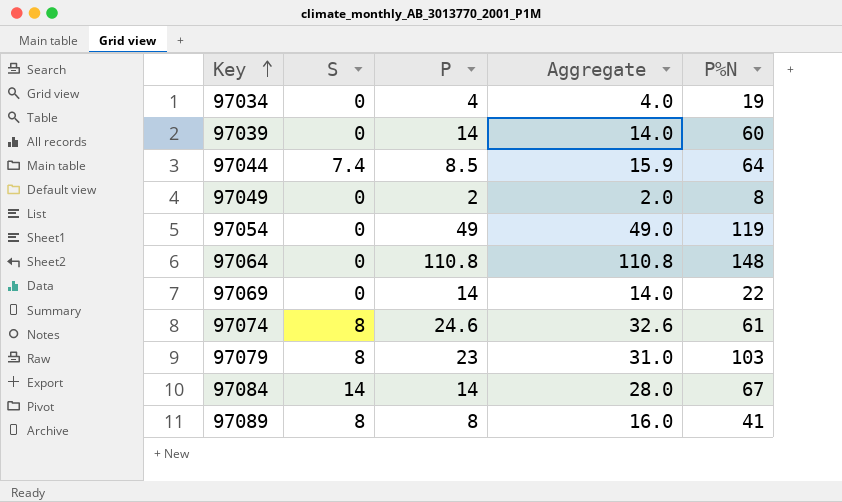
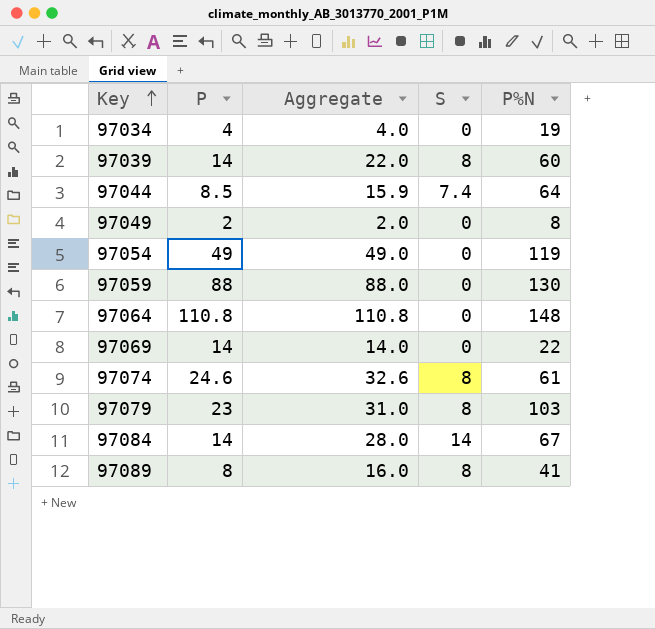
column S | position: 2 -> 4
97039 | Aggregate: 14.0 -> 22.0
97039 | S: 0 -> 8
row 97059: none -> 88 | 88.0 | 0 | 130

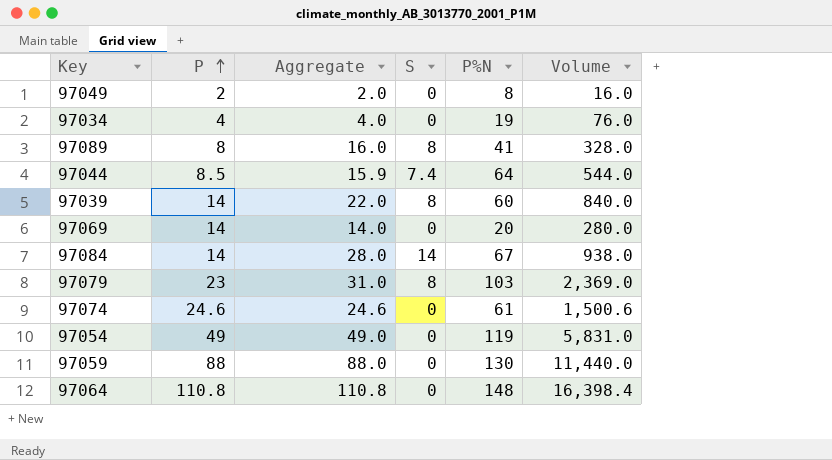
row order: Key ascending -> P ascending
column Volume | formula: none -> [P] * [P%N]
97069 | P%N: 22 -> 20
97074 | Aggregate: 32.6 -> 24.6
97074 | S: 8 -> 0

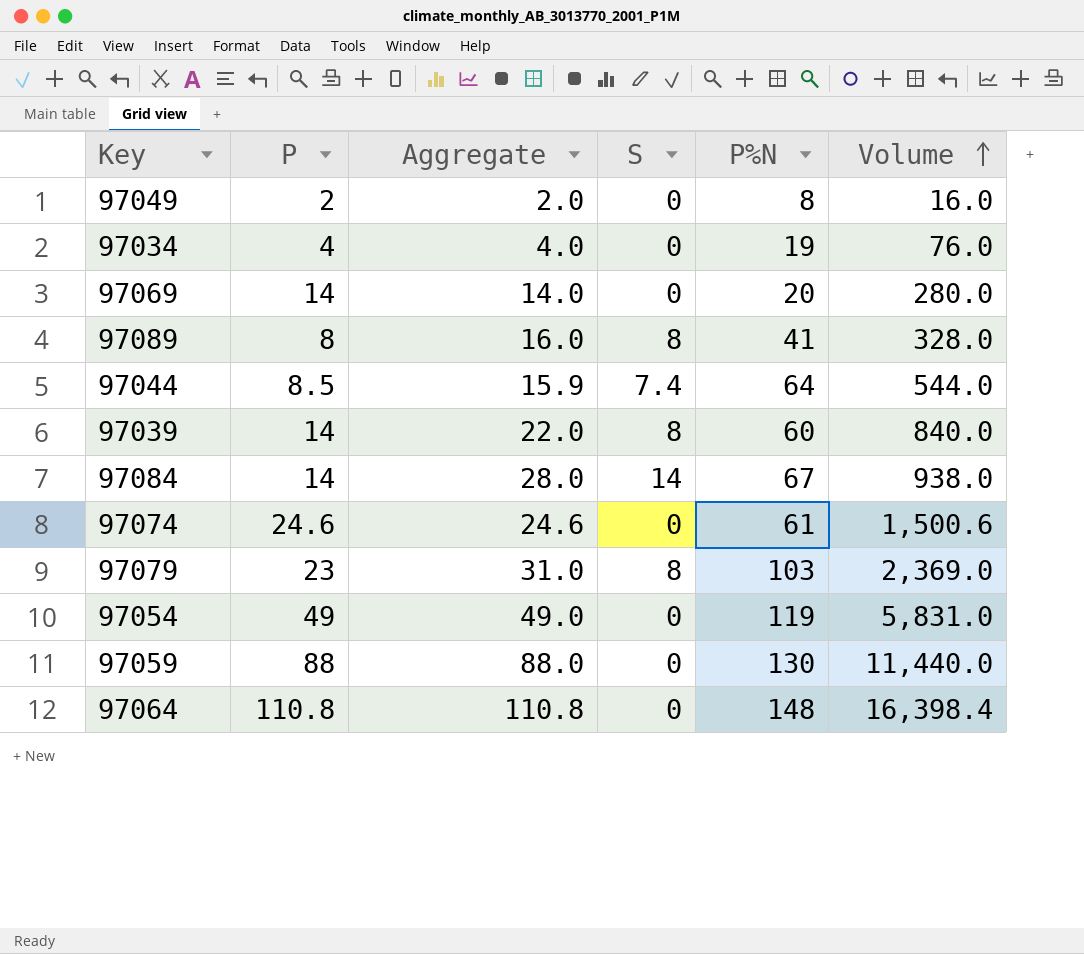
row order: P ascending -> Volume ascending

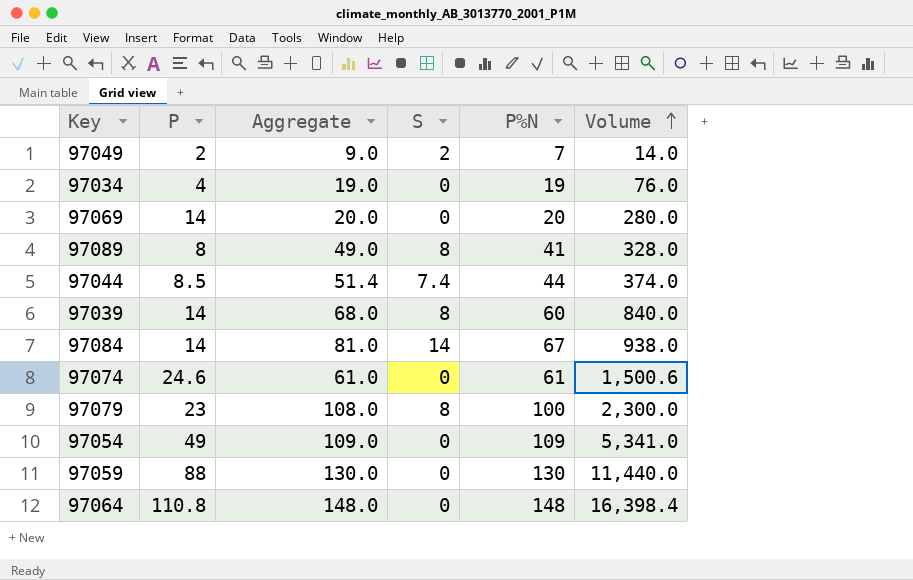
column Aggregate | formula: [P] + [S] -> [S] + [P%N]
97049 | S: 0 -> 2
97049 | P%N: 8 -> 7
97049 | Volume: 16.0 -> 14.0
97044 | P%N: 64 -> 44
97044 | Volume: 544.0 -> 374.0
97079 | P%N: 103 -> 100
97079 | Volume: 2,369.0 -> 2,300.0
97054 | P%N: 119 -> 109
97054 | Volume: 5,831.0 -> 5,341.0

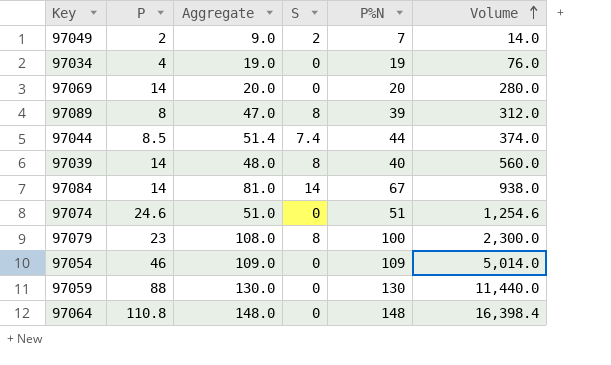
97089 | Aggregate: 49.0 -> 47.0
97089 | P%N: 41 -> 39
97089 | Volume: 328.0 -> 312.0
97039 | Aggregate: 68.0 -> 48.0
97039 | P%N: 60 -> 40
97039 | Volume: 840.0 -> 560.0
97074 | Aggregate: 61.0 -> 51.0
97074 | P%N: 61 -> 51
97074 | Volume: 1,500.6 -> 1,254.6
97054 | P: 49 -> 46
97054 | Volume: 5,341.0 -> 5,014.0

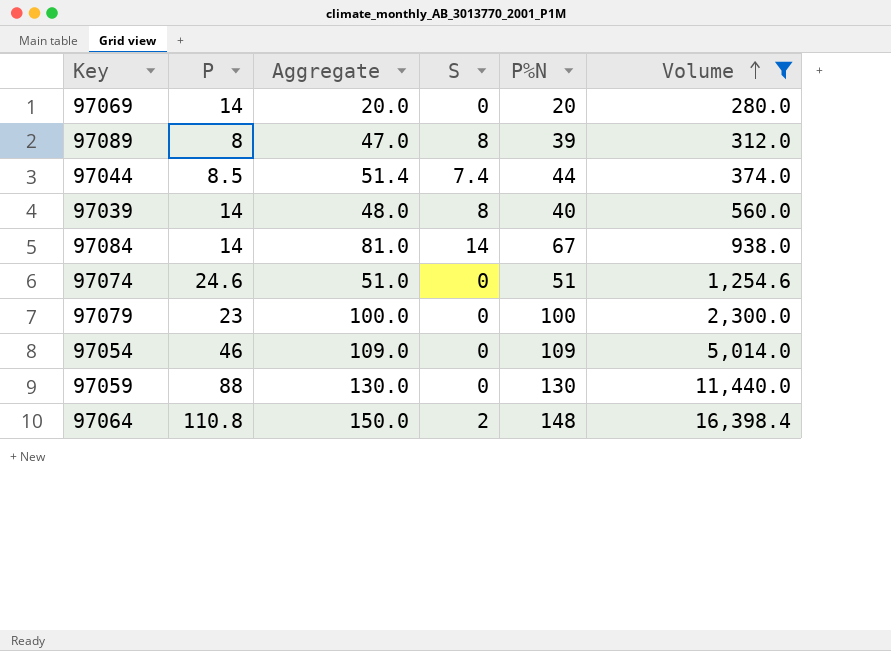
filter: none -> Volume >= 280.0
97079 | Aggregate: 108.0 -> 100.0
97079 | S: 8 -> 0
97064 | Aggregate: 148.0 -> 150.0
97064 | S: 0 -> 2

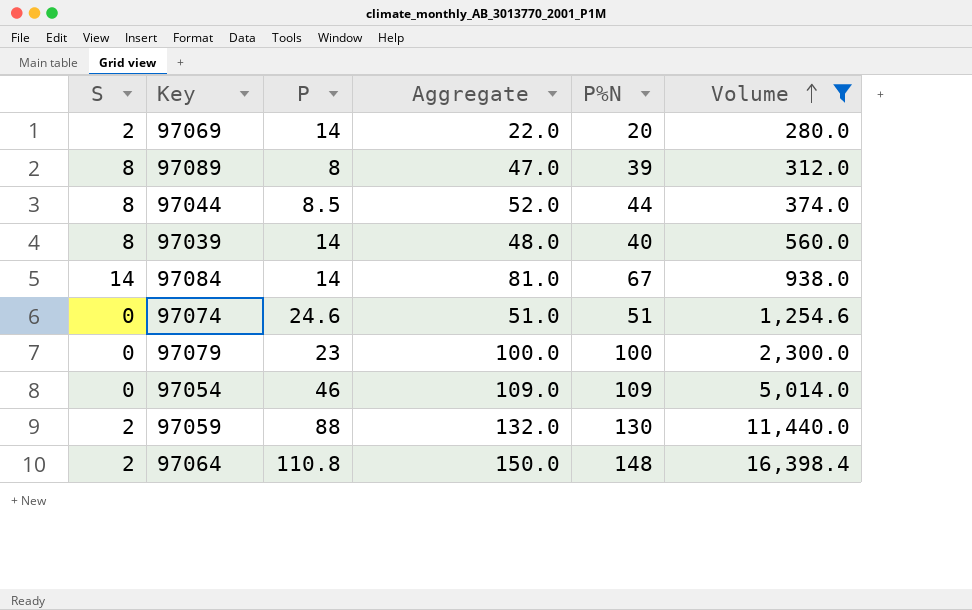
column S | position: 4 -> 1
97069 | S: 0 -> 2
97069 | Aggregate: 20.0 -> 22.0
97044 | S: 7.4 -> 8
97044 | Aggregate: 51.4 -> 52.0
97059 | S: 0 -> 2
97059 | Aggregate: 130.0 -> 132.0

